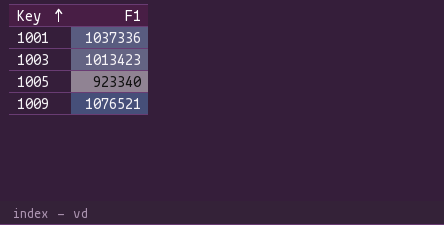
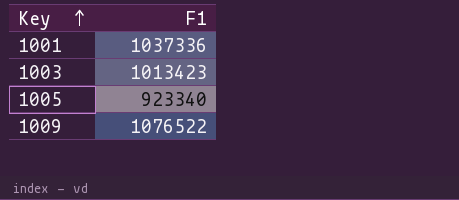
1009 | F1: 1076521 -> 1076522

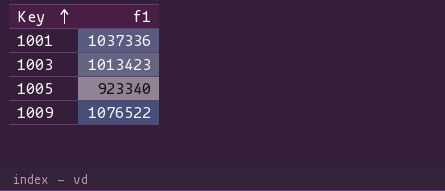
column name: F1 -> f1

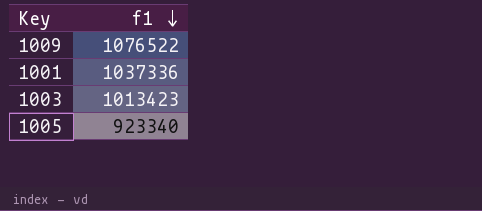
row order: Key ascending -> f1 descending

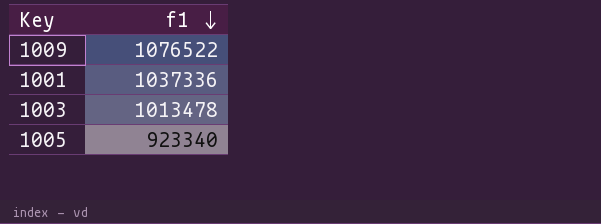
1003 | f1: 1013423 -> 1013478

